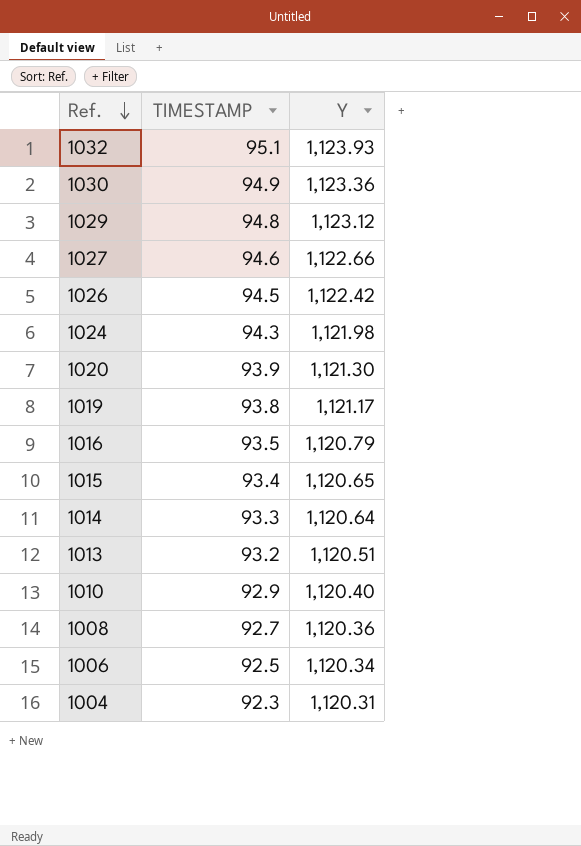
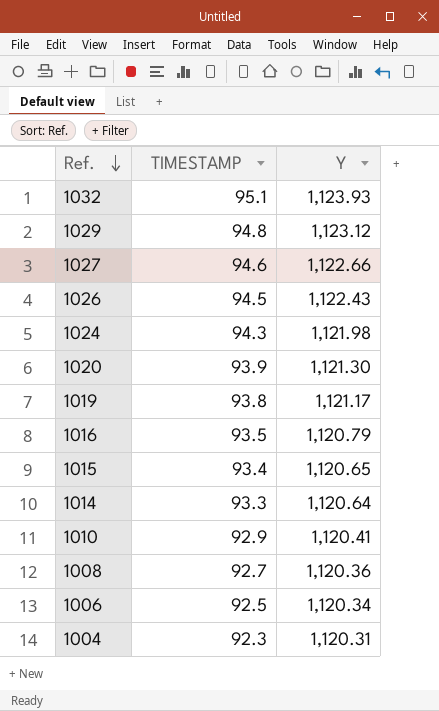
row 1030: 94.9 | 1,123.36 -> none
row 1013: 93.2 | 1,120.51 -> none
1026 | Y: 1,122.42 -> 1,122.43
1010 | Y: 1,120.40 -> 1,120.41

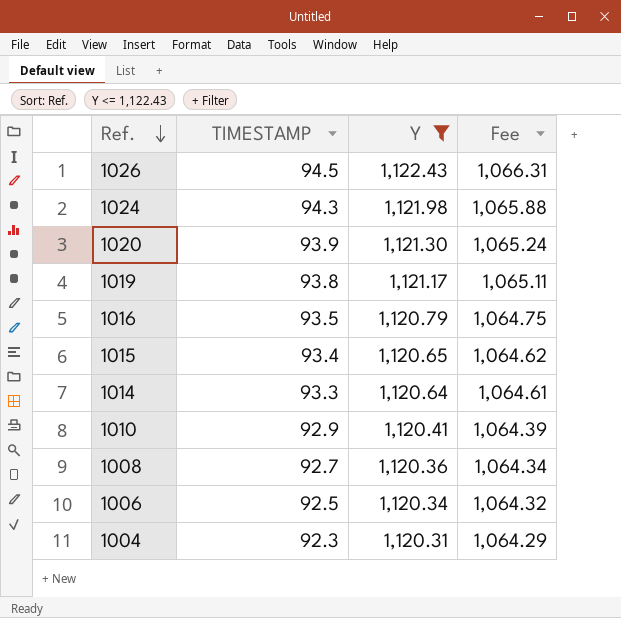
filter: none -> Y <= 1,122.43
column Fee | formula: none -> [Y] * 0.95

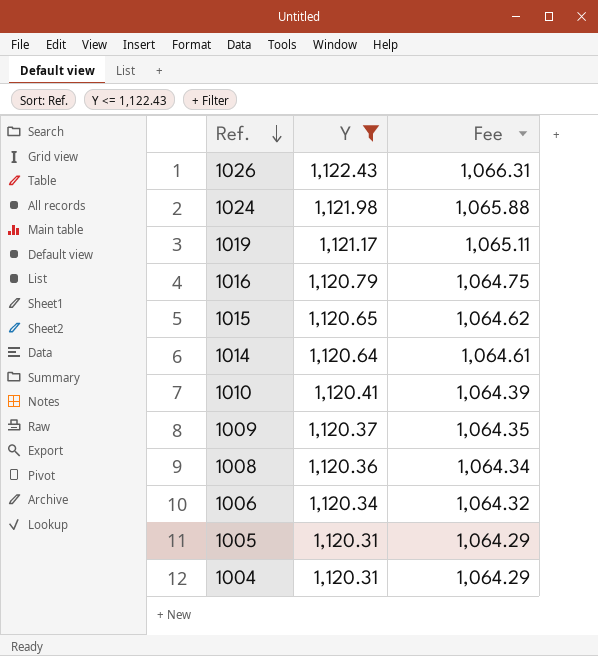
column TIMESTAMP | position: 2 -> none
row 1020: 93.9 | 1,121.30 | 1,065.24 -> none
row 1009: none -> 1,120.37 | 1,064.35
row 1005: none -> 1,120.31 | 1,064.29

